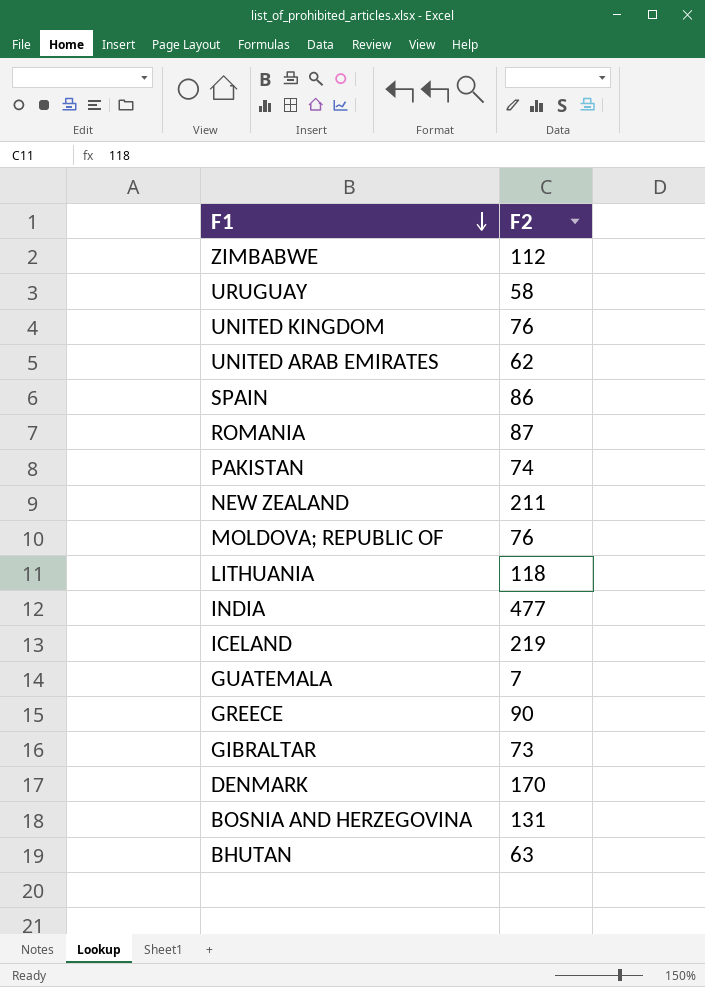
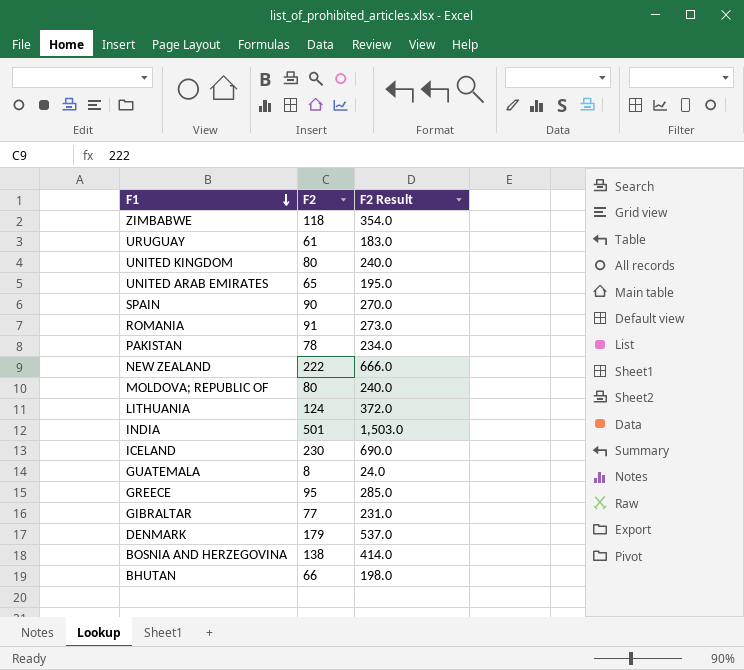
column F2 Result | formula: none -> [F2] * 3
ZIMBABWE | F2: 112 -> 118
URUGUAY | F2: 58 -> 61
UNITED KINGDOM | F2: 76 -> 80
UNITED ARAB EMIRATES | F2: 62 -> 65
SPAIN | F2: 86 -> 90
ROMANIA | F2: 87 -> 91
PAKISTAN | F2: 74 -> 78
NEW ZEALAND | F2: 211 -> 222
MOLDOVA; REPUBLIC OF | F2: 76 -> 80
LITHUANIA | F2: 118 -> 124
INDIA | F2: 477 -> 501
ICELAND | F2: 219 -> 230
GUATEMALA | F2: 7 -> 8
GREECE | F2: 90 -> 95
GIBRALTAR | F2: 73 -> 77
DENMARK | F2: 170 -> 179
BOSNIA AND HERZEGOVINA | F2: 131 -> 138
BHUTAN | F2: 63 -> 66

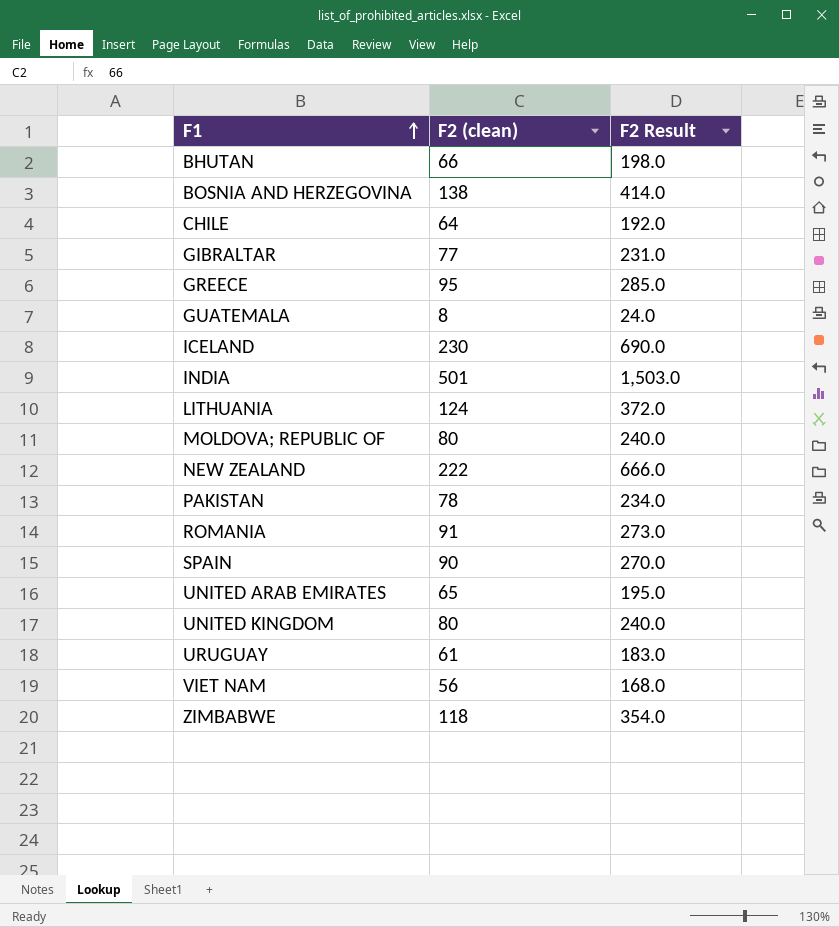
row order: F1 descending -> F1 ascending
column name: F2 -> F2 (clean)
row DENMARK: 179 | 537.0 -> none
row CHILE: none -> 64 | 192.0
row VIET NAM: none -> 56 | 168.0

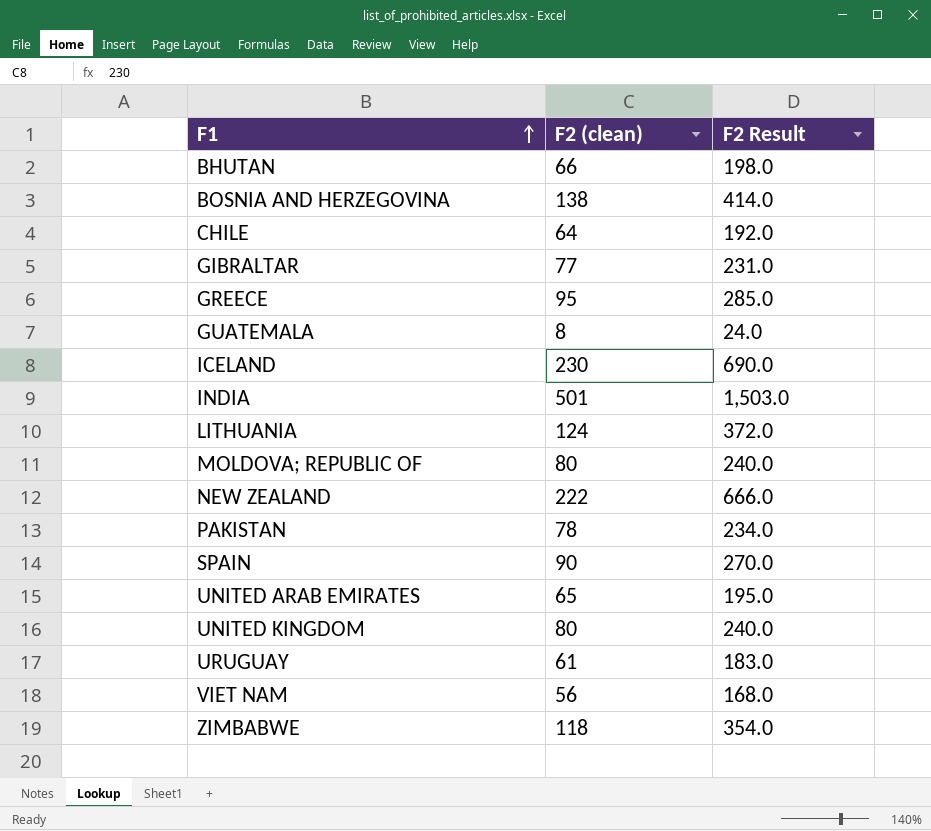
row ROMANIA: 91 | 273.0 -> none

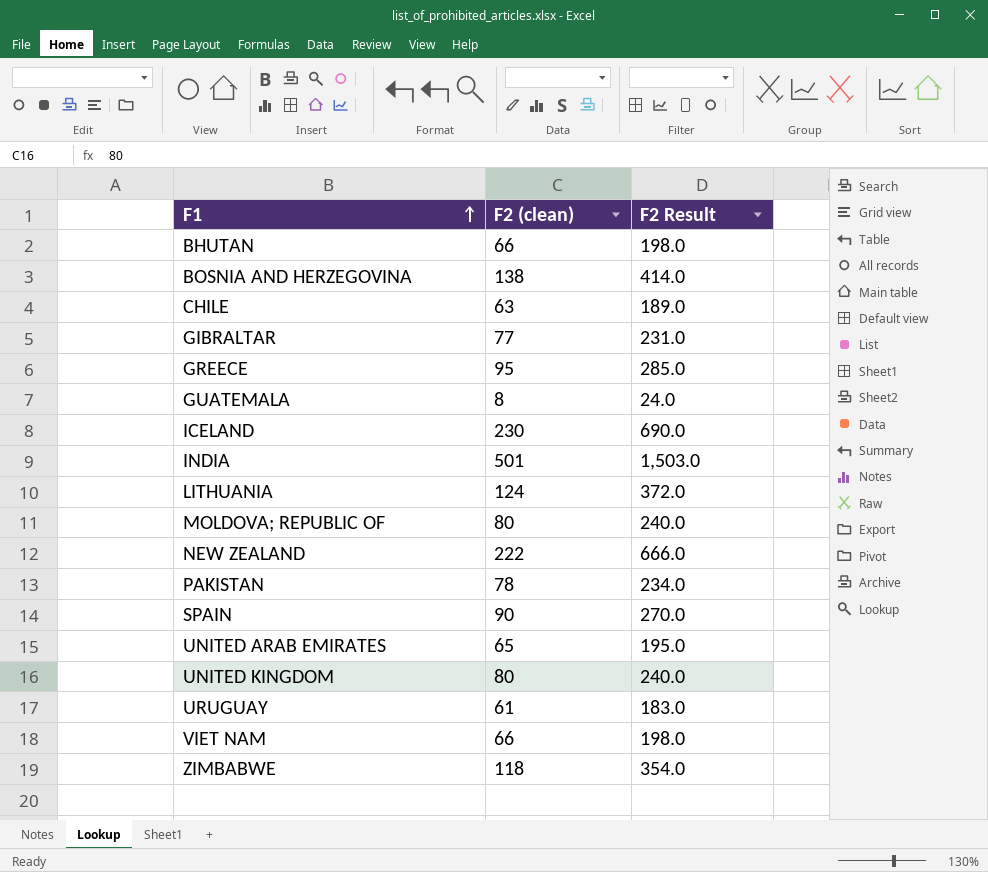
CHILE | F2 (clean): 64 -> 63
CHILE | F2 Result: 192.0 -> 189.0
VIET NAM | F2 (clean): 56 -> 66
VIET NAM | F2 Result: 168.0 -> 198.0

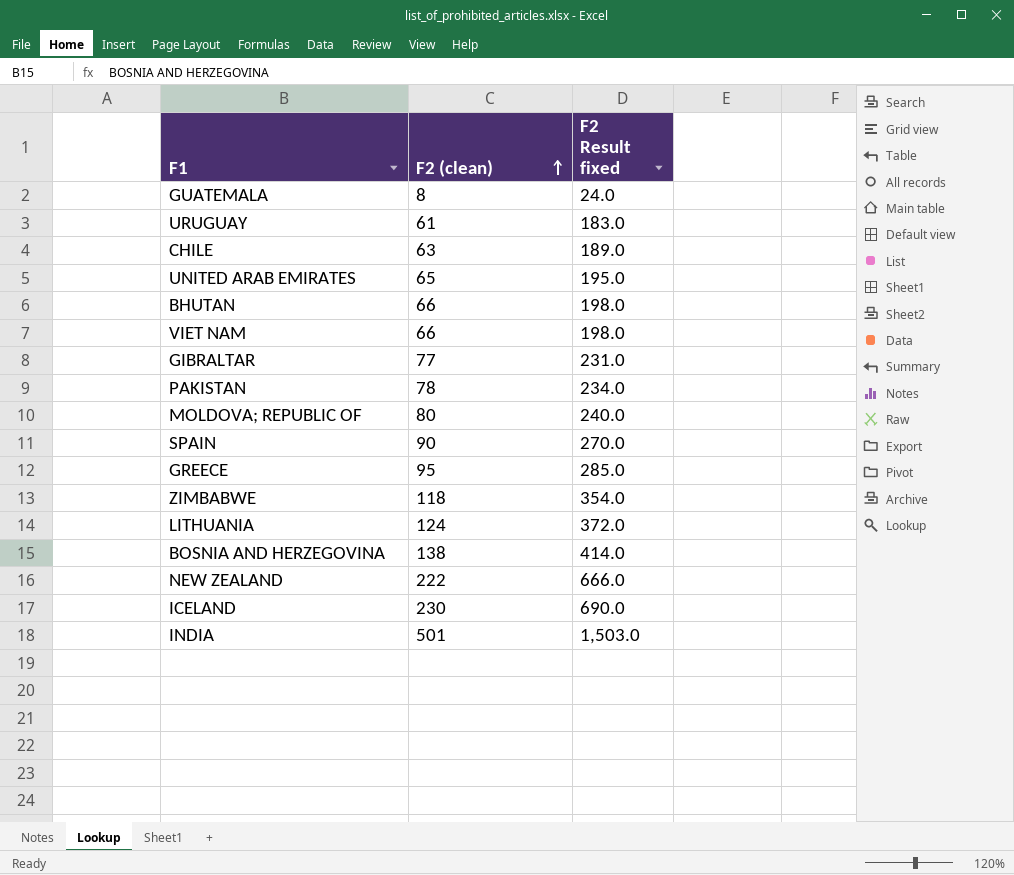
row order: F1 ascending -> F2 (clean) ascending
column name: F2 Result -> F2 Result fixed
row UNITED KINGDOM: 80 | 240.0 -> none

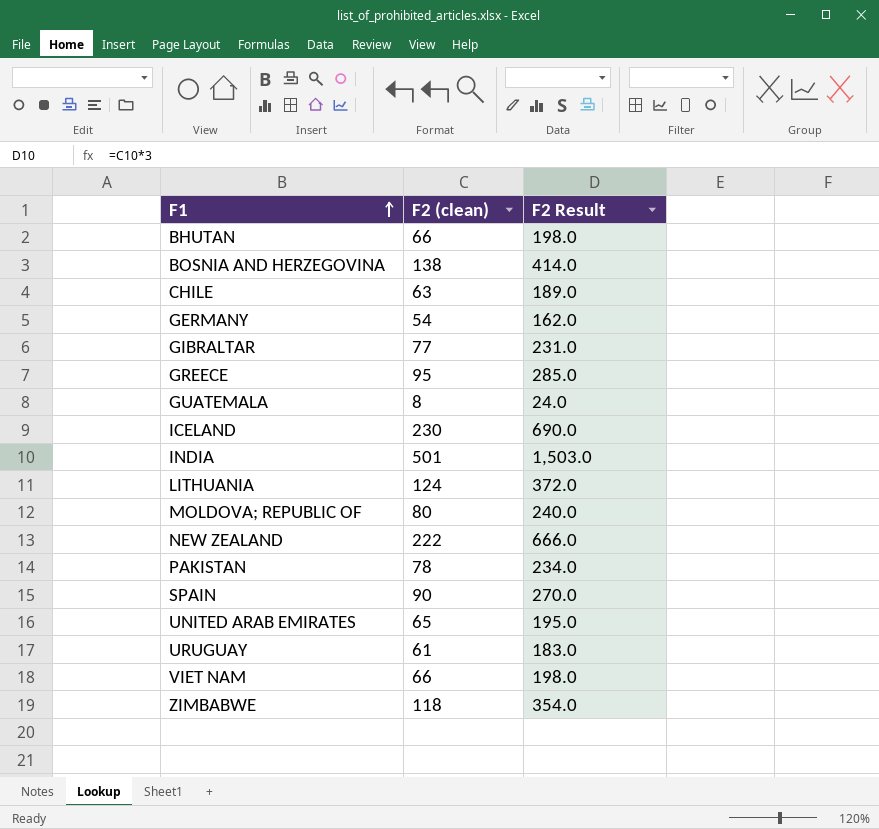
row order: F2 (clean) ascending -> F1 ascending
column name: F2 Result fixed -> F2 Result
row GERMANY: none -> 54 | 162.0

